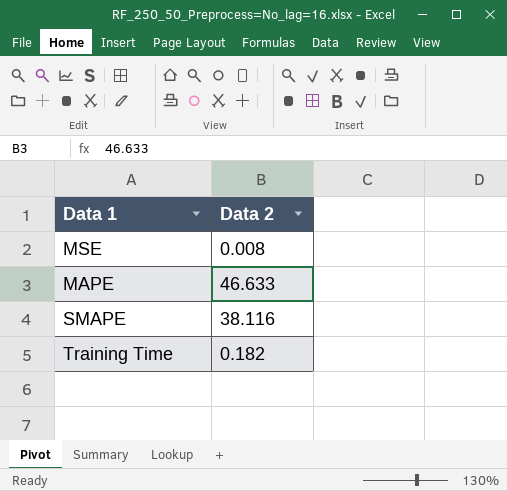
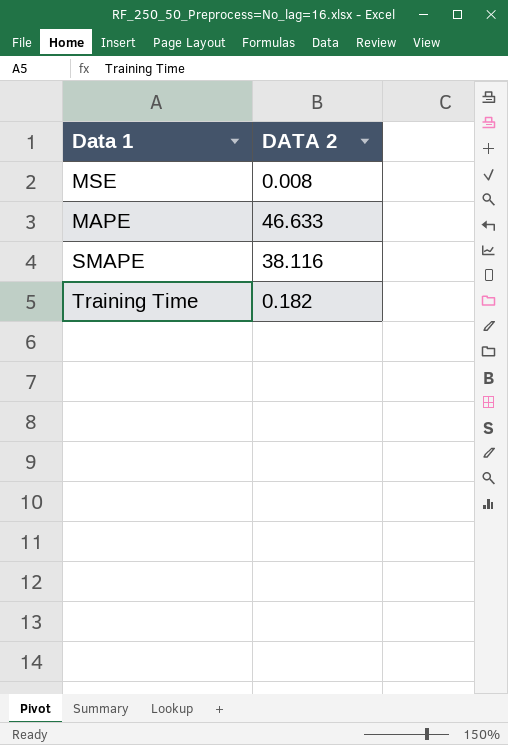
column name: Data 2 -> DATA 2

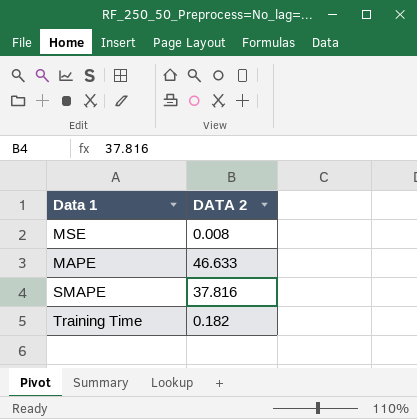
SMAPE | DATA 2: 38.116 -> 37.816

